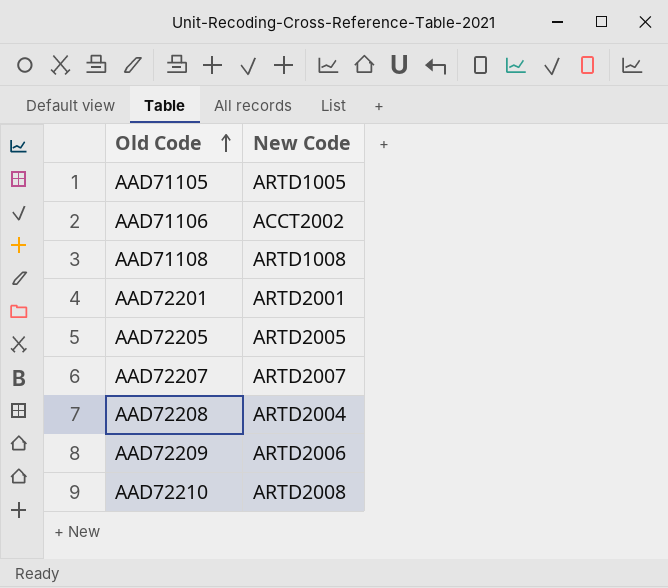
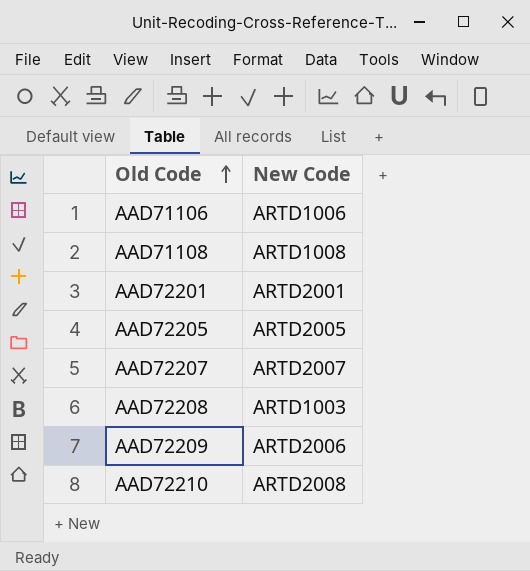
row AAD71105: ARTD1005 -> none
AAD71106 | New Code: ACCT2002 -> ARTD1006
AAD72208 | New Code: ARTD2004 -> ARTD1003

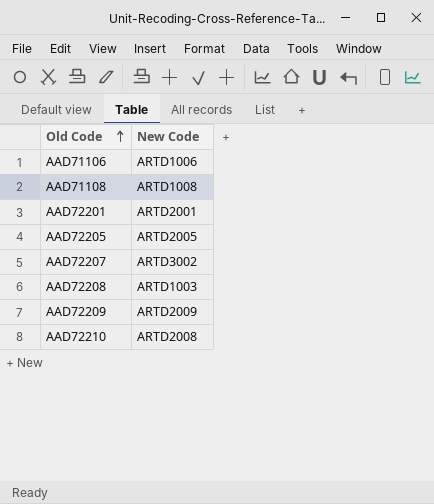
AAD72207 | New Code: ARTD2007 -> ARTD3002
AAD72209 | New Code: ARTD2006 -> ARTD2009

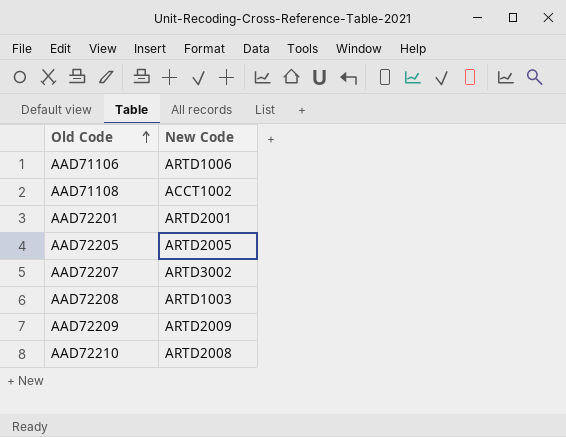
AAD71108 | New Code: ARTD1008 -> ACCT1002

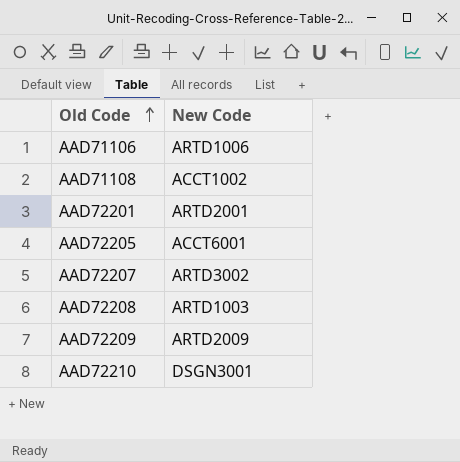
AAD72205 | New Code: ARTD2005 -> ACCT6001
AAD72210 | New Code: ARTD2008 -> DSGN3001

